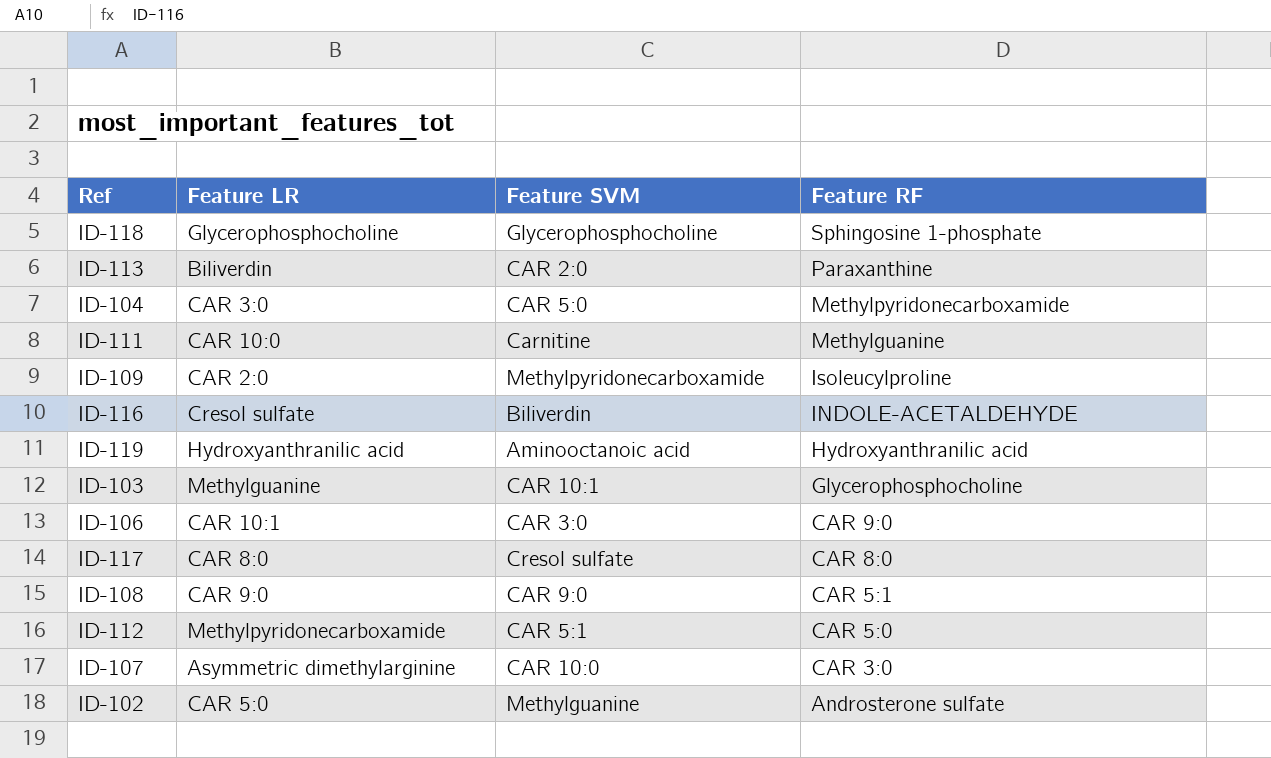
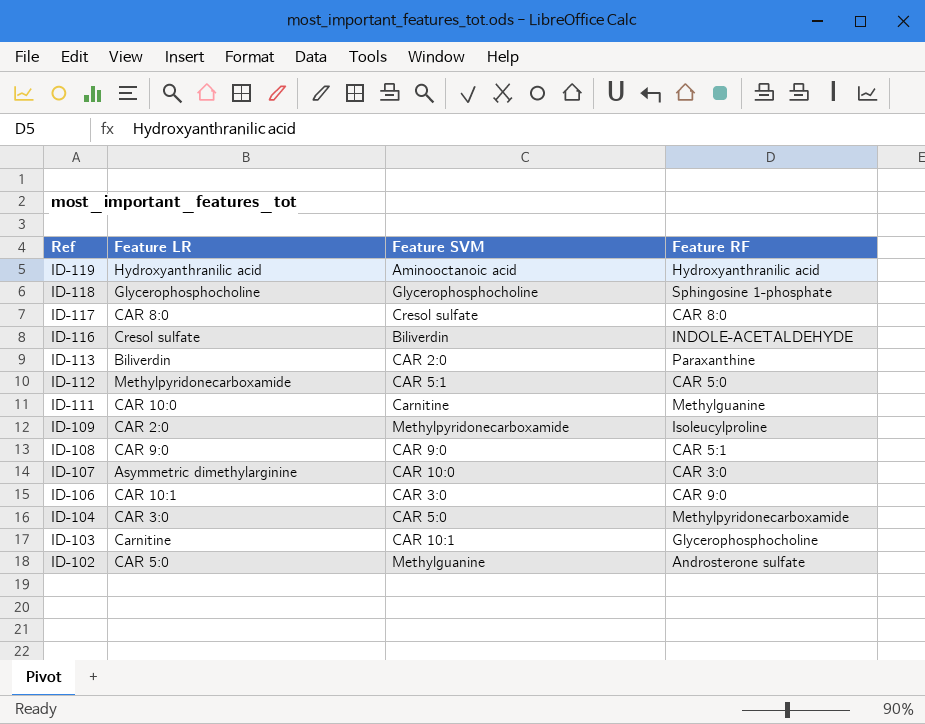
row order: Feature RF descending -> Ref descending
ID-103 | Feature LR: Methylguanine -> Carnitine

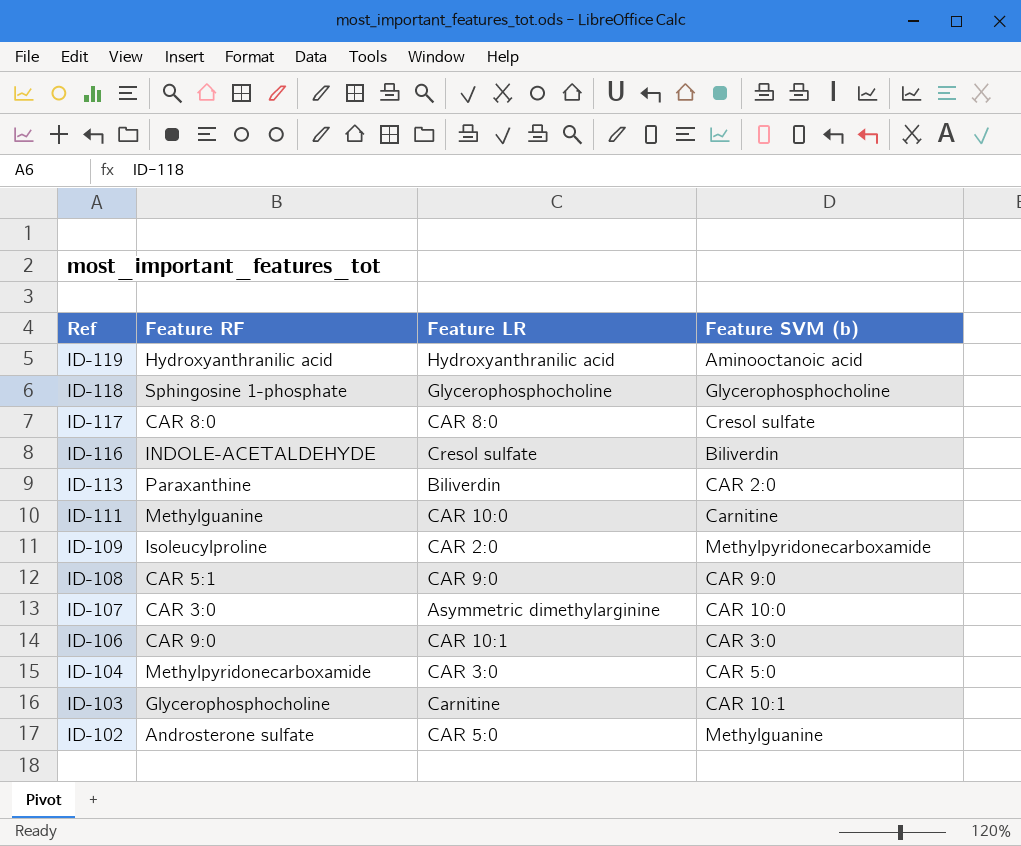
column Feature RF | position: 4 -> 2
column name: Feature SVM -> Feature SVM (b)
row ID-112: Methylpyridonecarboxamide | CAR 5:1 | CAR 5:0 -> none

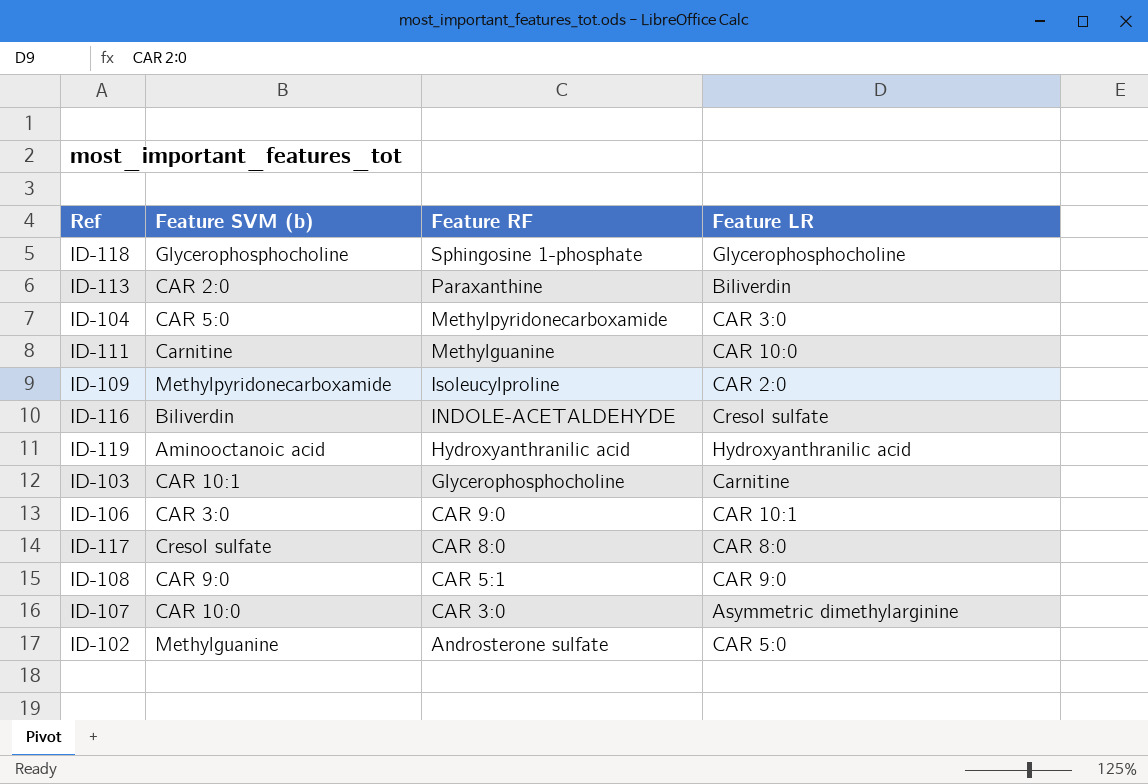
row order: Ref descending -> Feature RF descending
column Feature SVM (b) | position: 4 -> 2

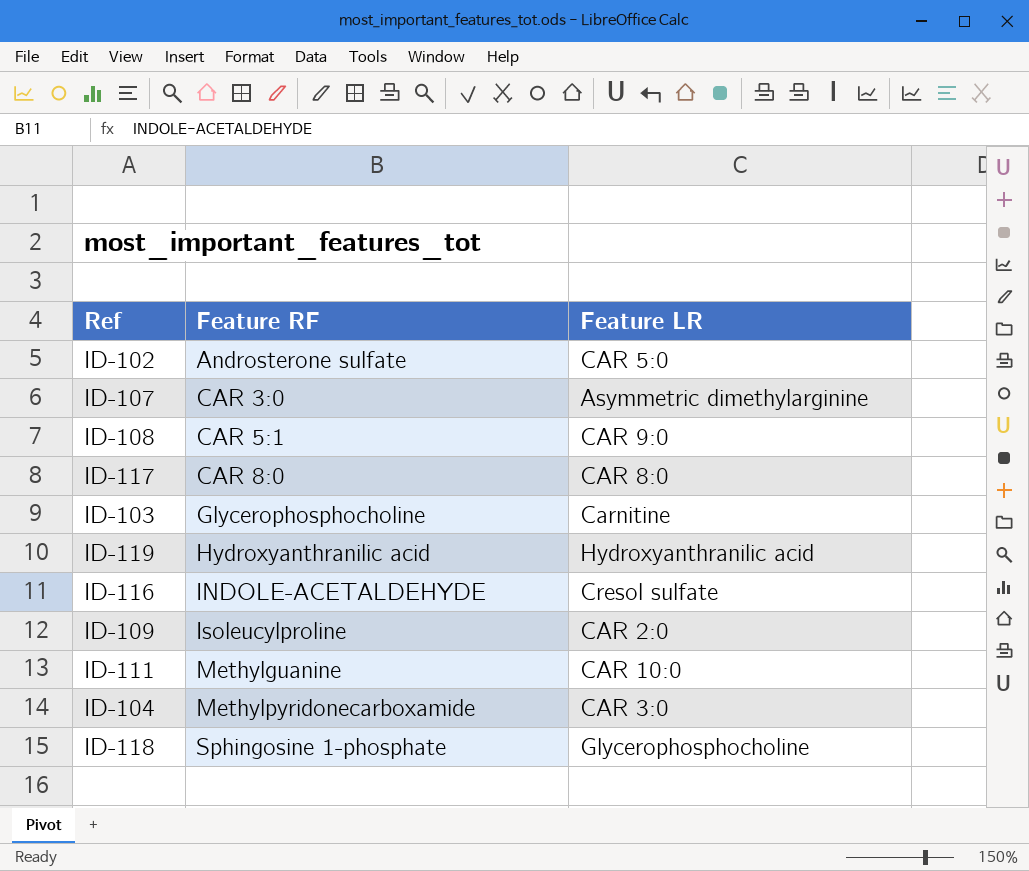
row order: Feature RF descending -> Feature RF ascending
column Feature SVM (b) | position: 2 -> none
row ID-113: CAR 2:0 | Paraxanthine | Biliverdin -> none
row ID-106: CAR 3:0 | CAR 9:0 | CAR 10:1 -> none

